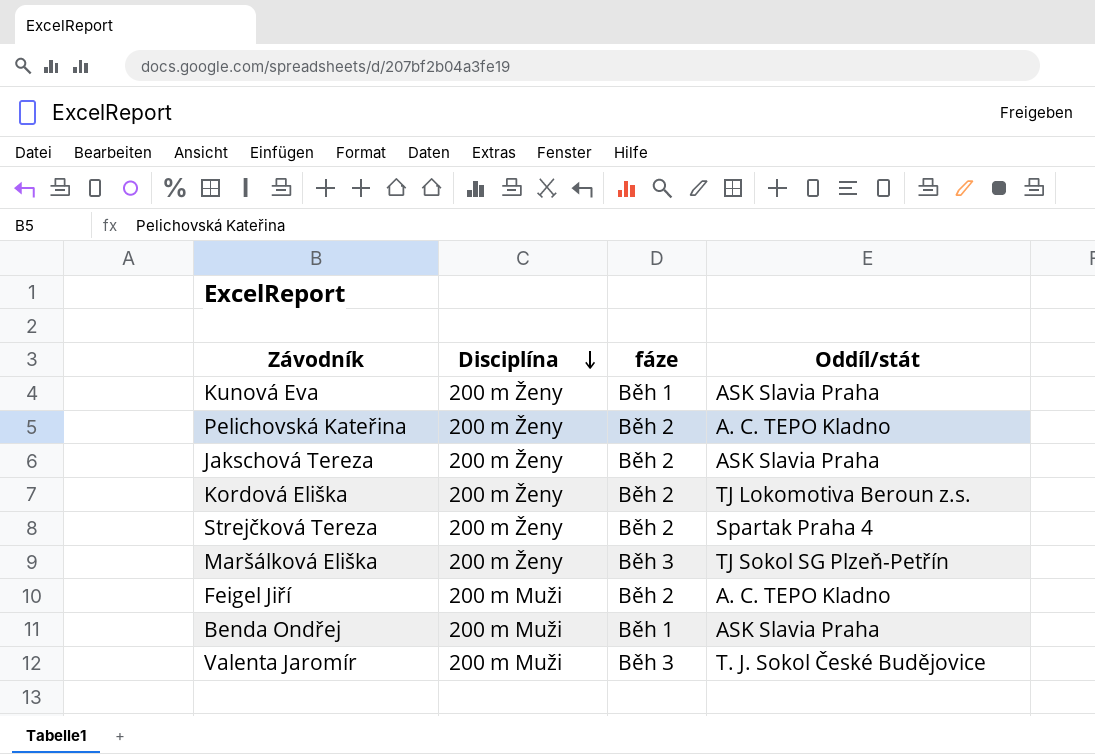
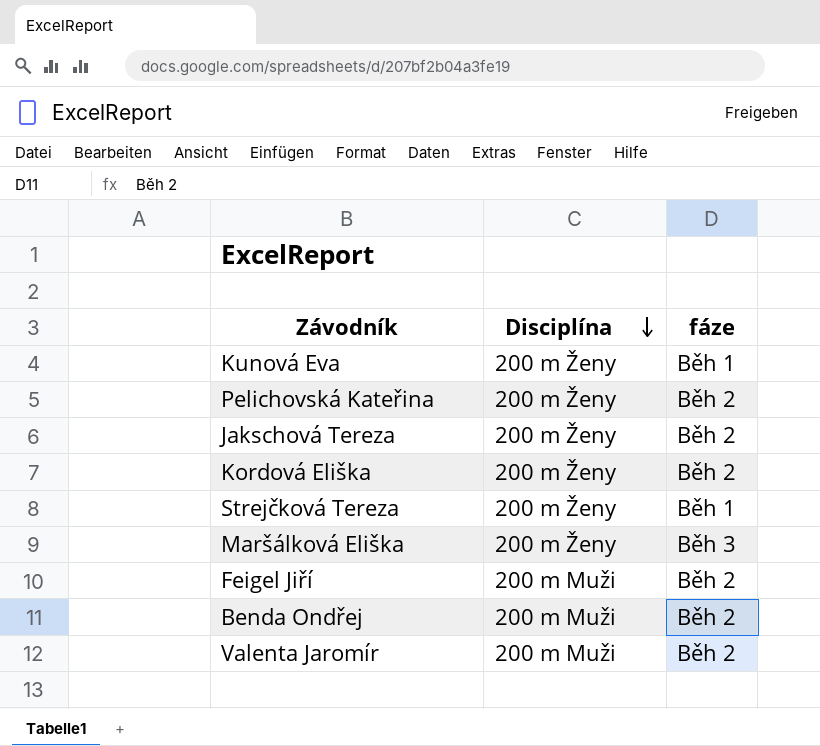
column Oddíl/stát | position: 4 -> none
Strejčková Tereza | fáze: Běh 2 -> Běh 1
Benda Ondřej | fáze: Běh 1 -> Běh 2
Valenta Jaromír | fáze: Běh 3 -> Běh 2

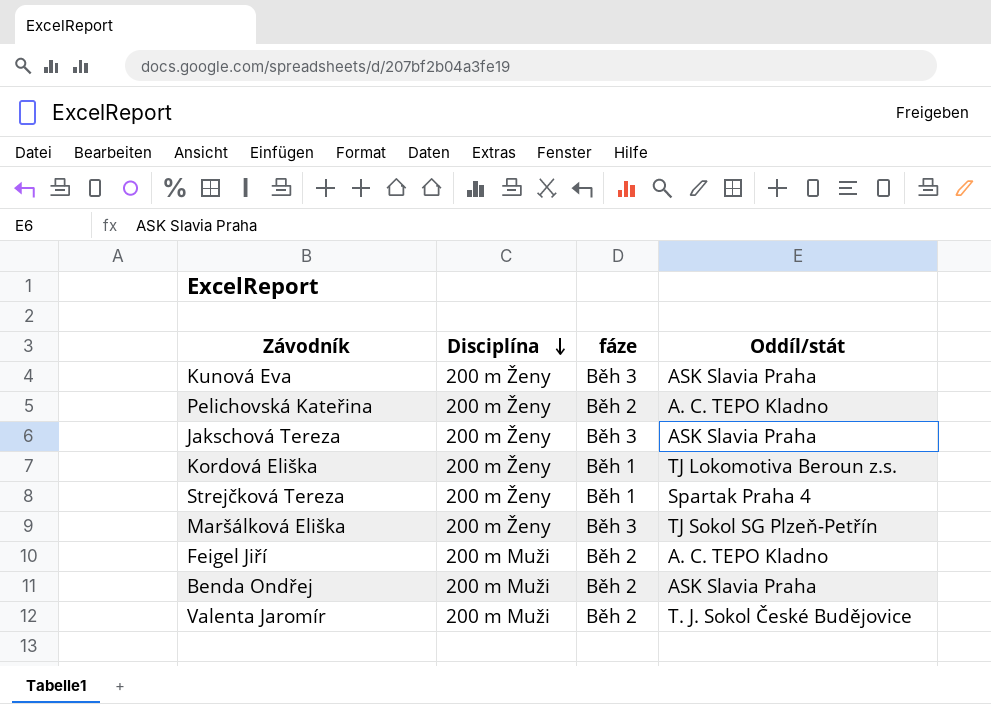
column Oddíl/stát | position: none -> 4
Kunová Eva | fáze: Běh 1 -> Běh 3
Jakschová Tereza | fáze: Běh 2 -> Běh 3
Kordová Eliška | fáze: Běh 2 -> Běh 1

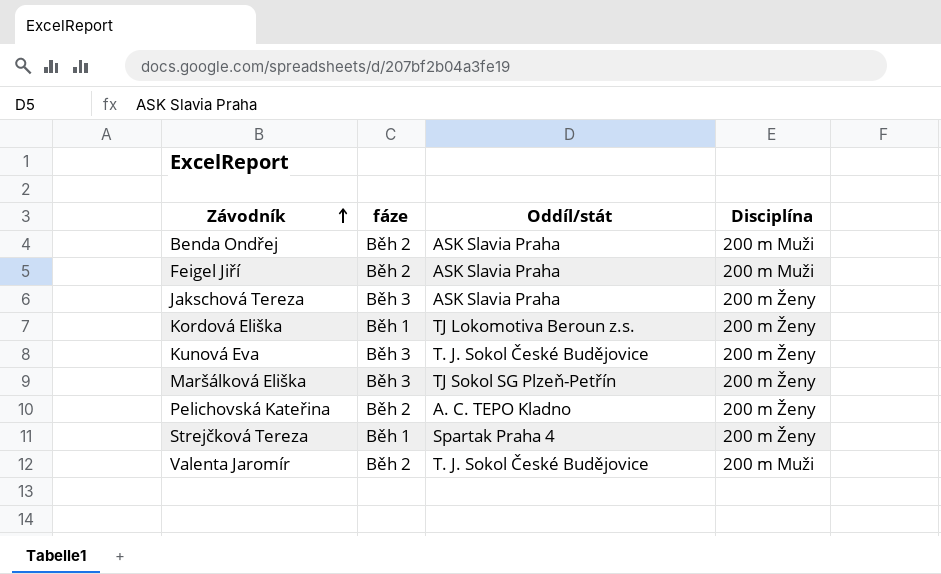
row order: Disciplína descending -> Závodník ascending
column Disciplína | position: 2 -> 4
Feigel Jiří | Oddíl/stát: A. C. TEPO Kladno -> ASK Slavia Praha
Kunová Eva | Oddíl/stát: ASK Slavia Praha -> T. J. Sokol České Budějovice

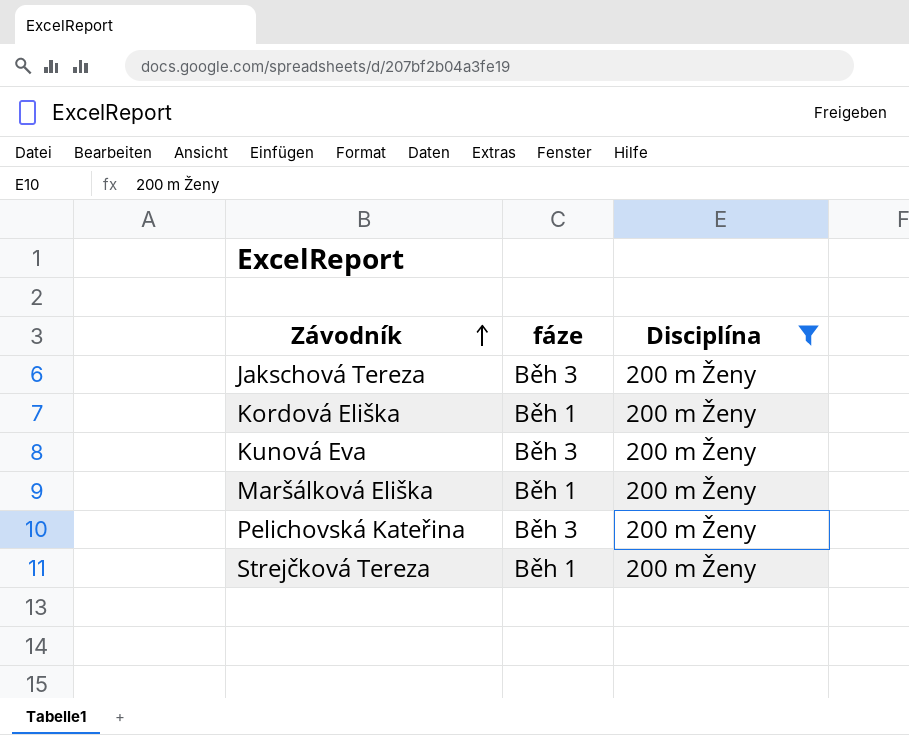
filter: none -> Disciplína = 200 m Ženy
column Oddíl/stát | position: 3 -> none
Maršálková Eliška | fáze: Běh 3 -> Běh 1
Pelichovská Kateřina | fáze: Běh 2 -> Běh 3

